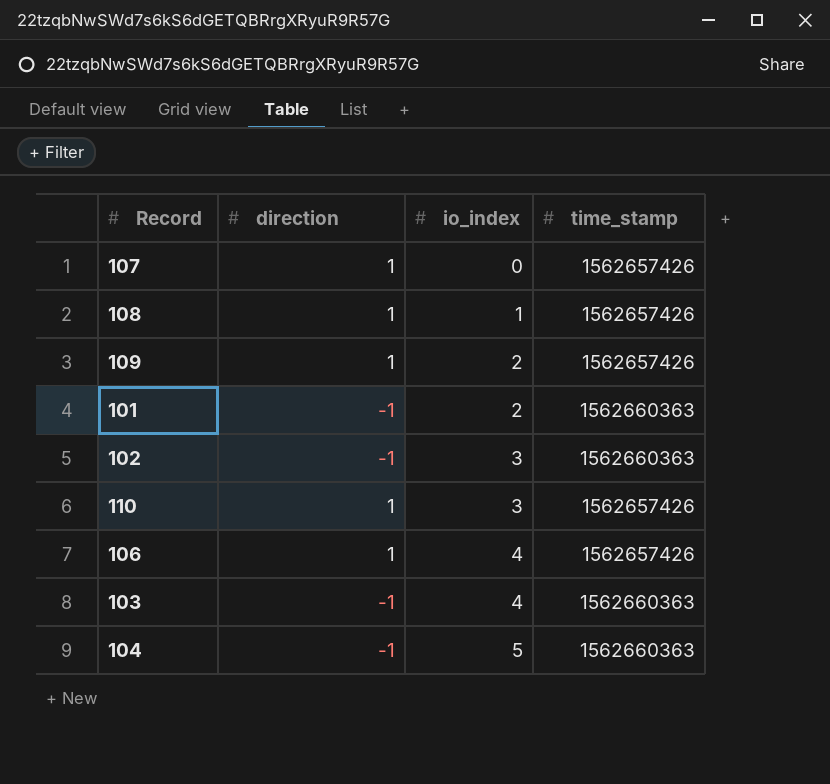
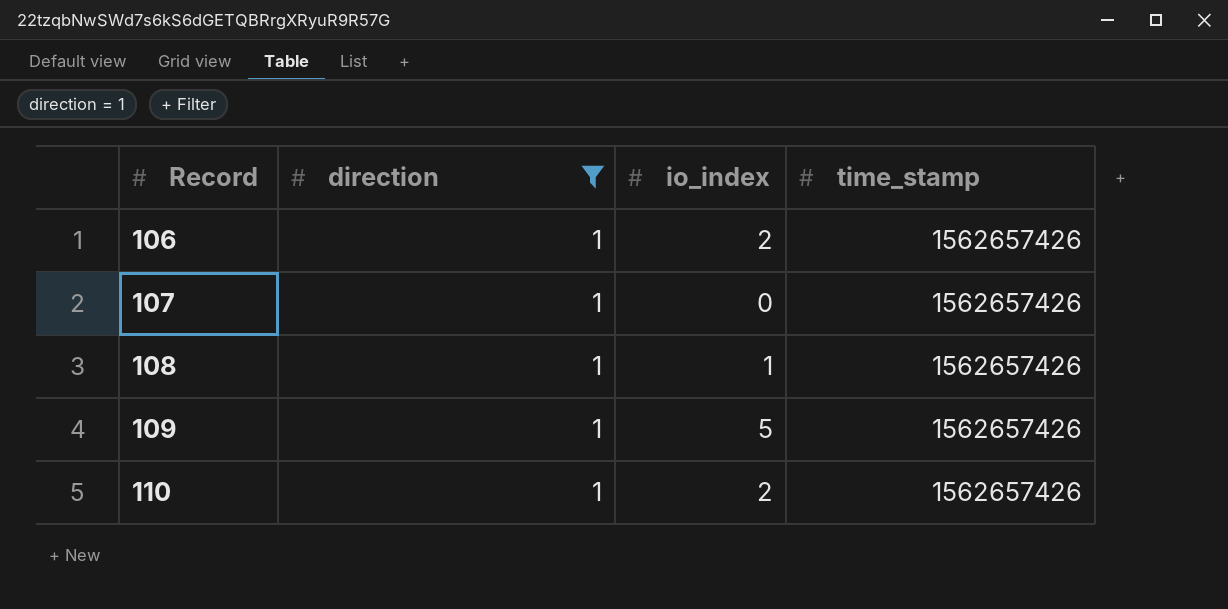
filter: none -> direction = 1
row order: io_index ascending -> Record ascending
106 | io_index: 4 -> 2
109 | io_index: 2 -> 5
110 | io_index: 3 -> 2

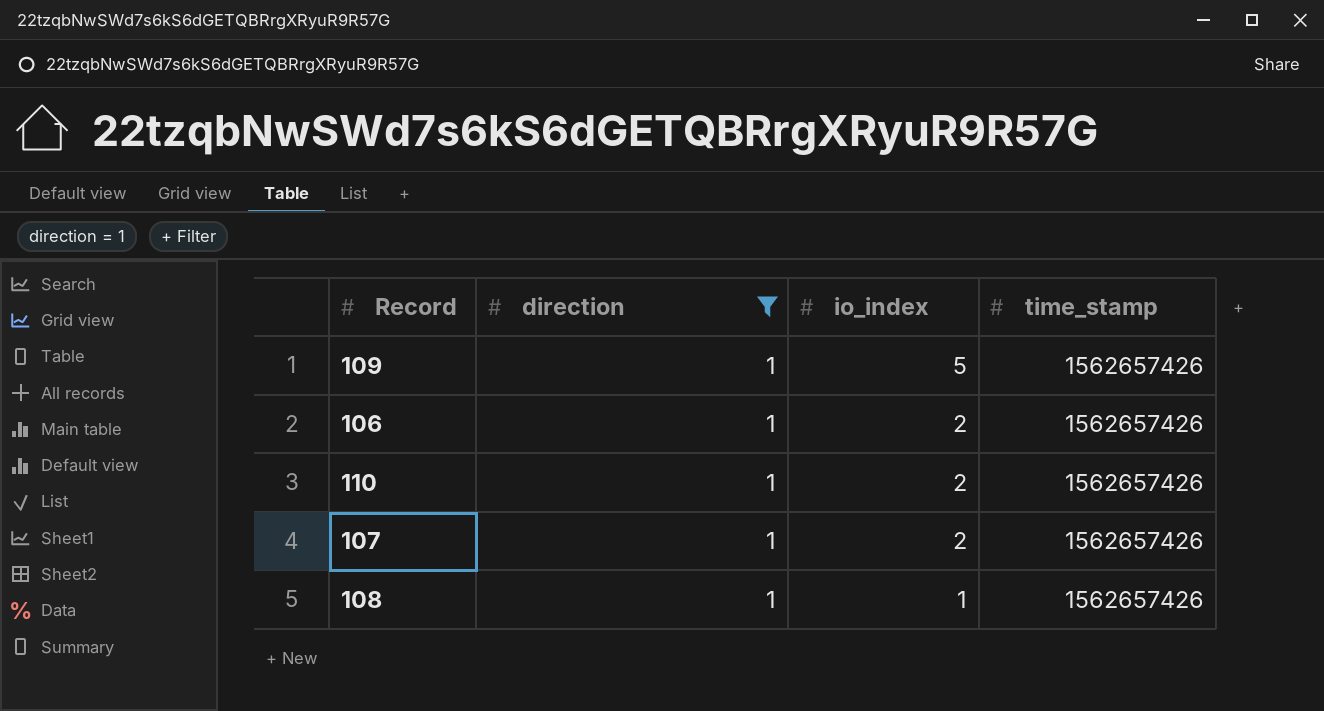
row order: Record ascending -> io_index descending
107 | io_index: 0 -> 2

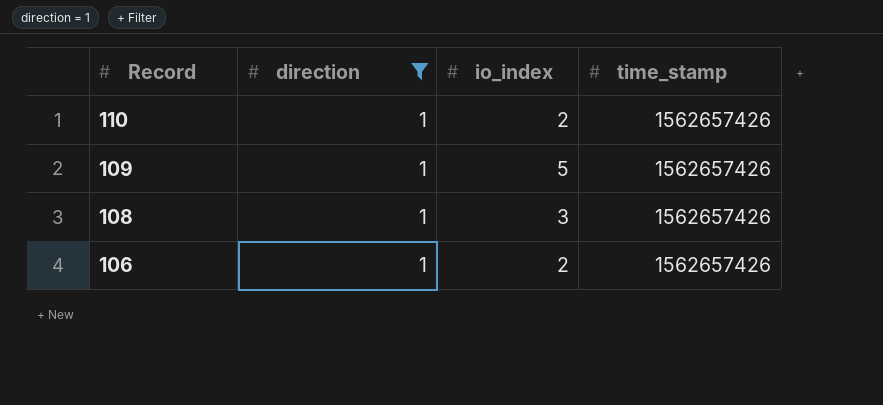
row order: io_index descending -> Record descending
row 107: 1 | 2 | 1562657426 -> none
108 | io_index: 1 -> 3

